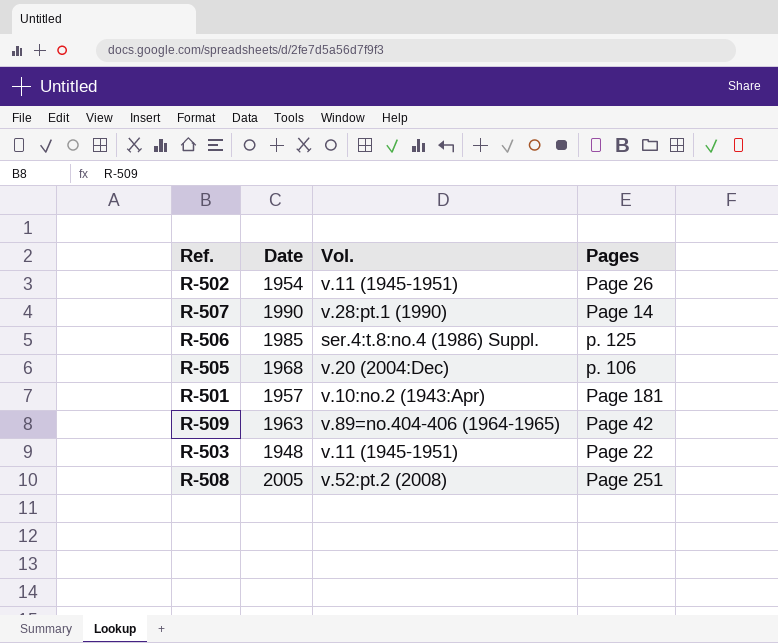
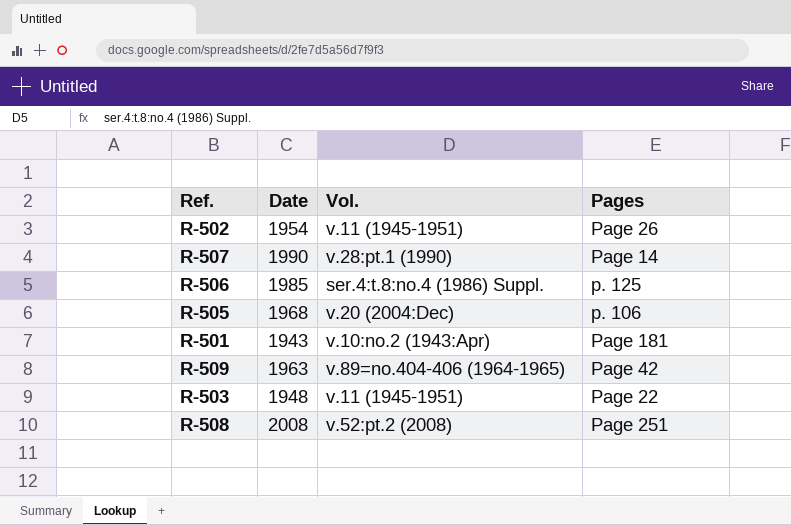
R-501 | Date: 1957 -> 1943
R-508 | Date: 2005 -> 2008

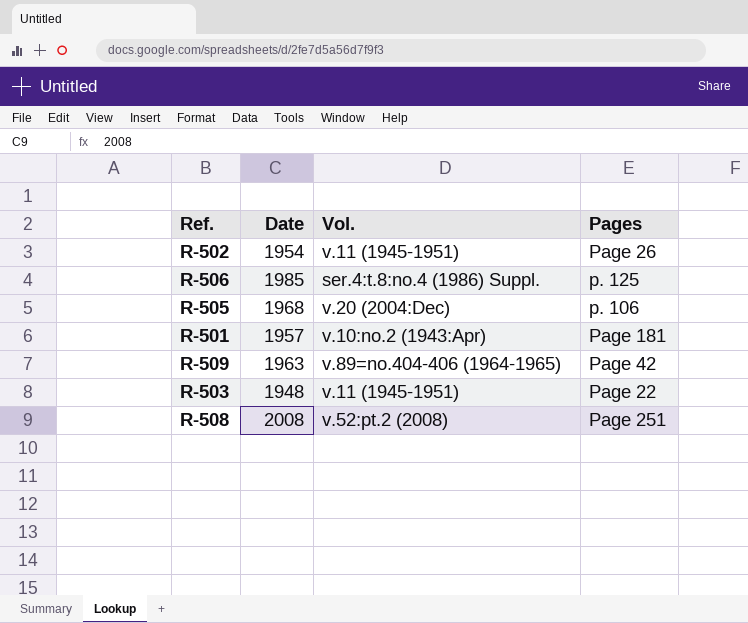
row R-507: 1990 | v.28:pt.1 (1990) | Page 14 -> none
R-501 | Date: 1943 -> 1957

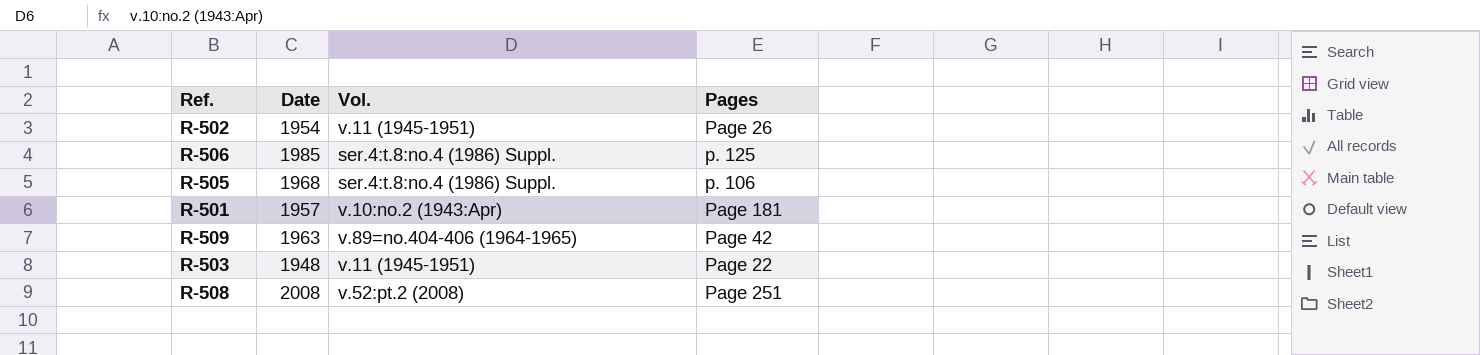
R-505 | Vol.: v.20 (2004:Dec) -> ser.4:t.8:no.4 (1986) Suppl.

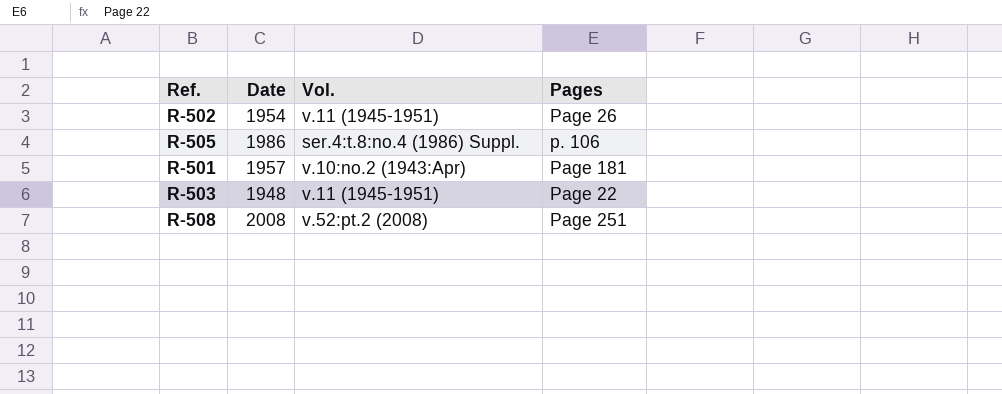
row R-506: 1985 | ser.4:t.8:no.4 (1986) Suppl. | p. 125 -> none
row R-509: 1963 | v.89=no.404-406 (1964-1965) | Page 42 -> none
R-505 | Date: 1968 -> 1986

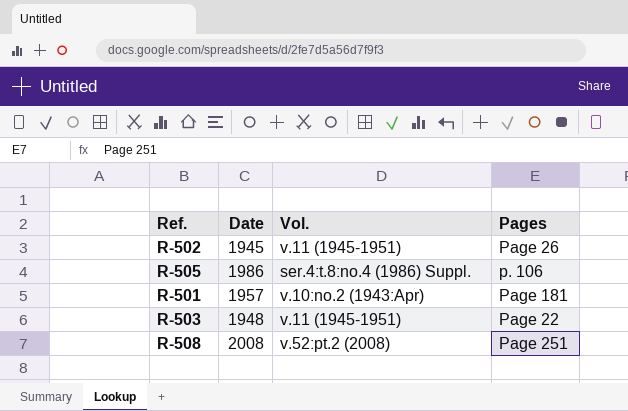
R-502 | Date: 1954 -> 1945

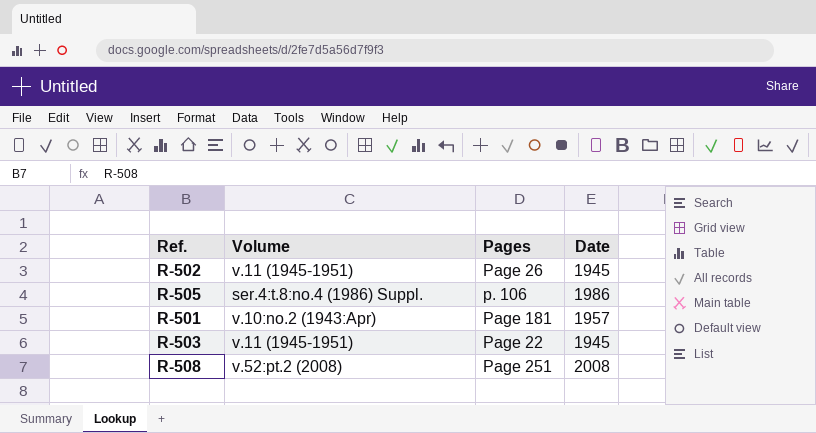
column name: Vol. -> Volume
column Date | position: 2 -> 4
R-503 | Date: 1948 -> 1945

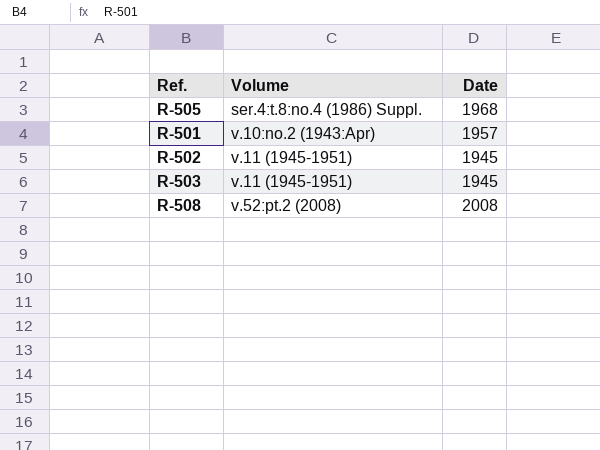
row order: none -> Volume ascending
column Pages | position: 3 -> none
R-505 | Date: 1986 -> 1968

